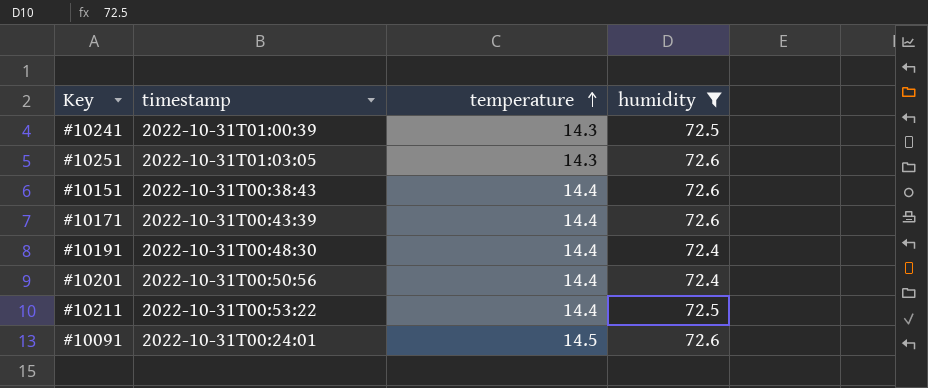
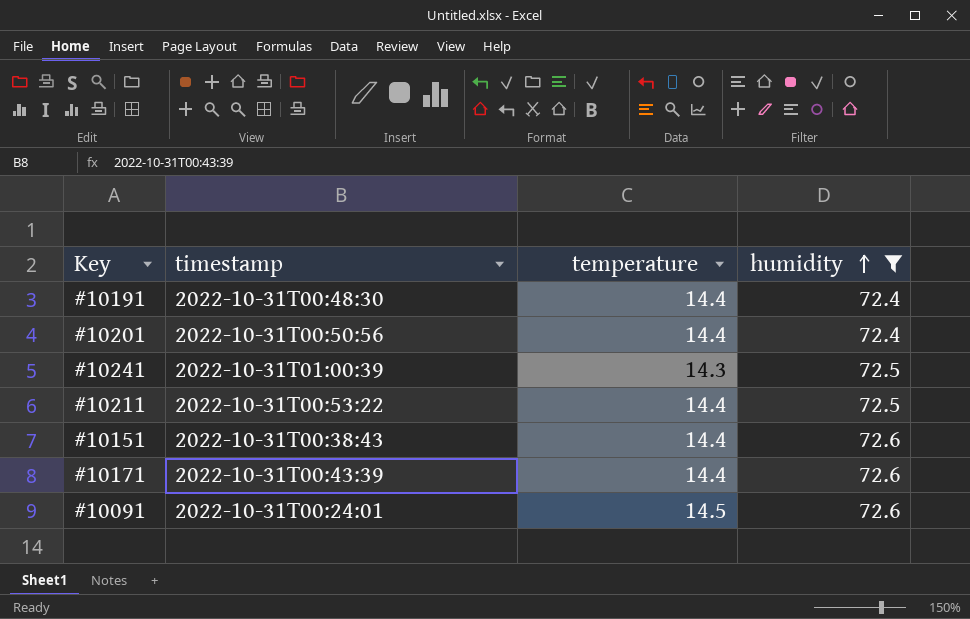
row order: temperature ascending -> humidity ascending
row #10251: 2022-10-31T01:03:05 | 14.3 | 72.6 -> none

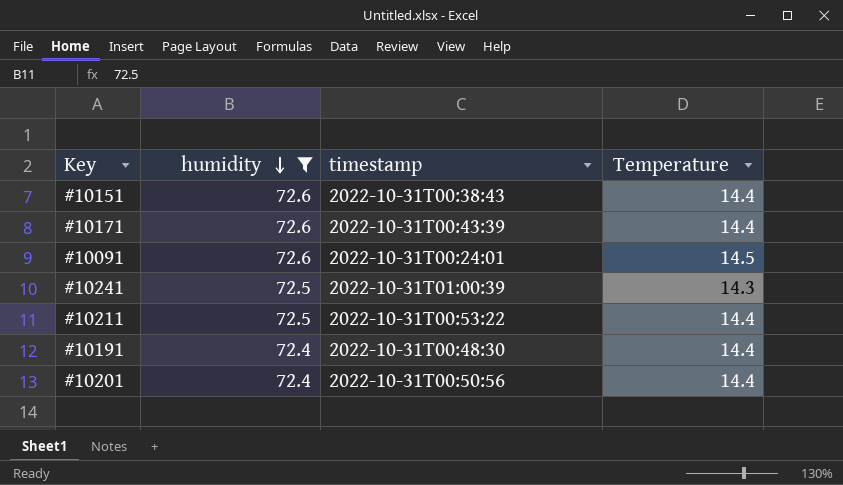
row order: humidity ascending -> humidity descending
column humidity | position: 4 -> 2
column name: temperature -> Temperature

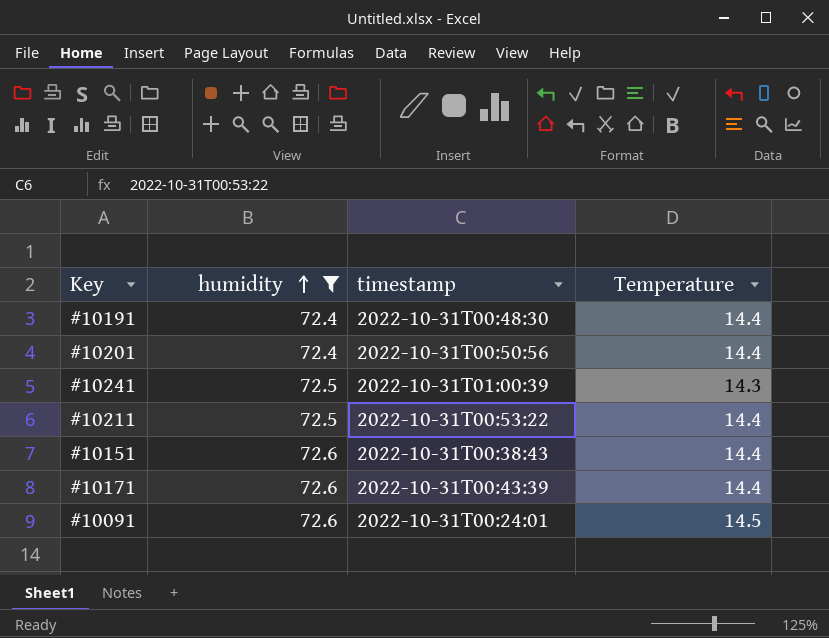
row order: humidity descending -> humidity ascending

